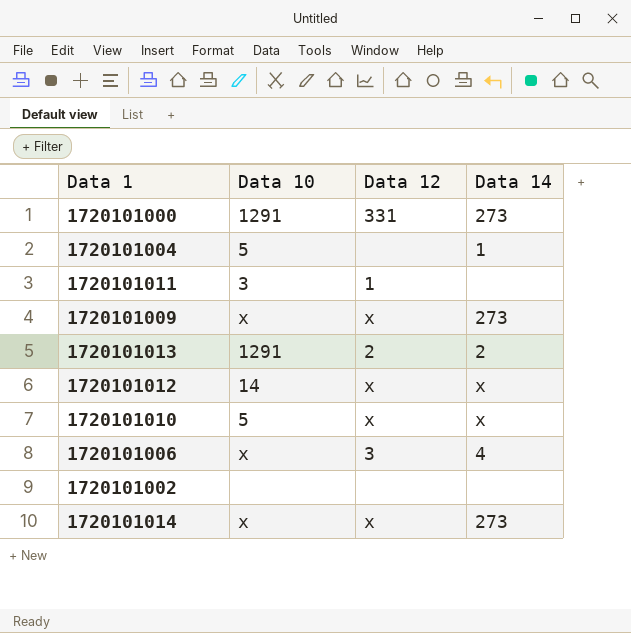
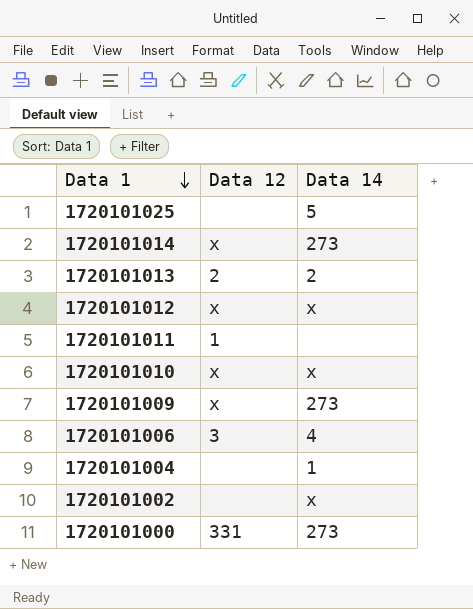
row order: none -> Data 1 descending
column Data 10 | position: 2 -> none
row 1720101025: none -> none | 5
1720101002 | Data 14: none -> x

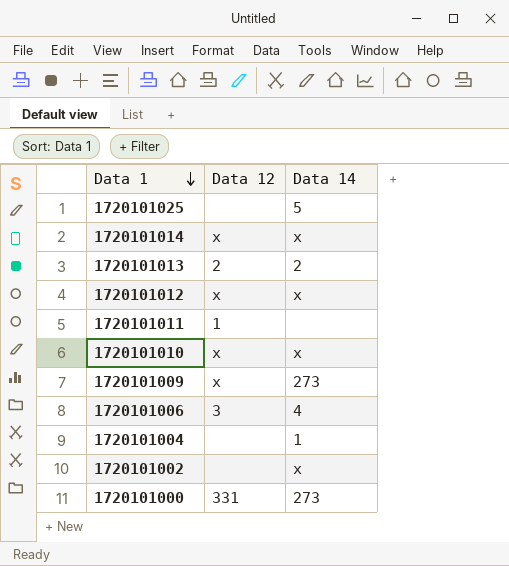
1720101014 | Data 14: 273 -> x

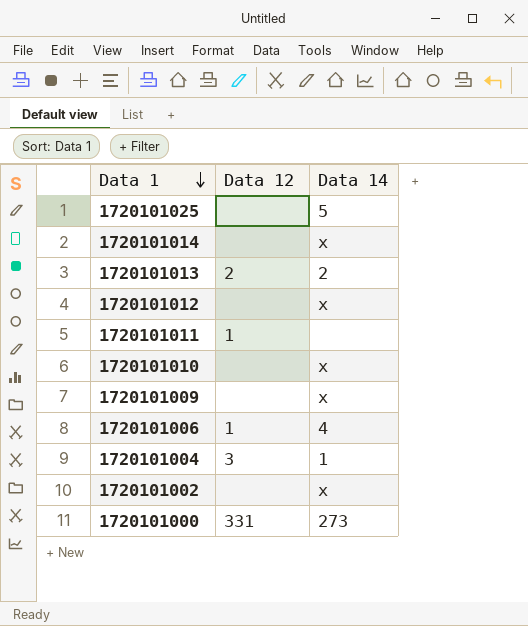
1720101014 | Data 12: x -> none
1720101012 | Data 12: x -> none
1720101010 | Data 12: x -> none
1720101009 | Data 12: x -> none
1720101009 | Data 14: 273 -> x
1720101006 | Data 12: 3 -> 1
1720101004 | Data 12: none -> 3

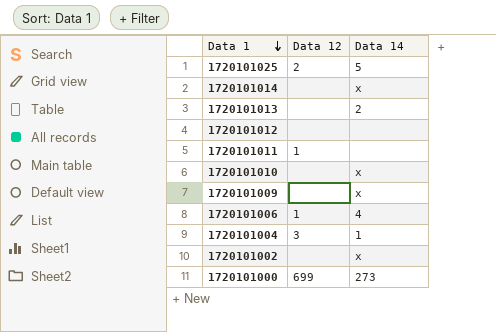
1720101025 | Data 12: none -> 2
1720101013 | Data 12: 2 -> none
1720101012 | Data 14: x -> none
1720101000 | Data 12: 331 -> 699

